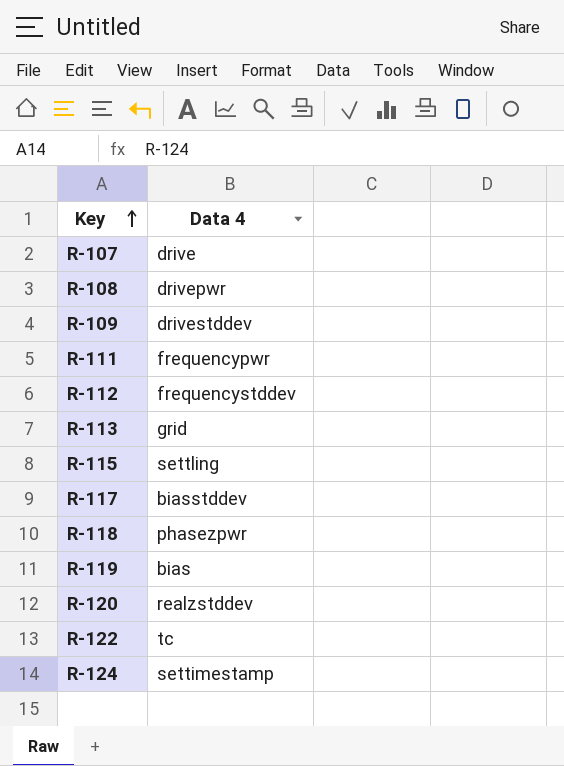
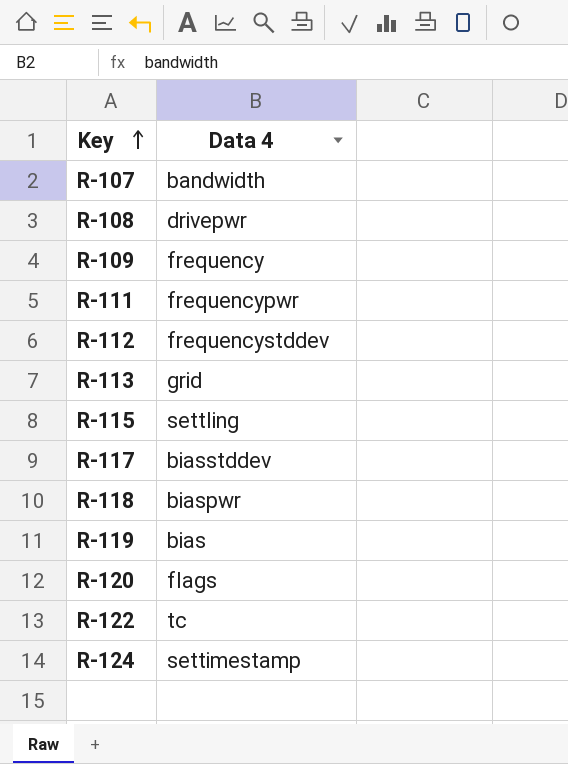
R-107 | Data 4: drive -> bandwidth
R-109 | Data 4: drivestddev -> frequency
R-118 | Data 4: phasezpwr -> biaspwr
R-120 | Data 4: realzstddev -> flags

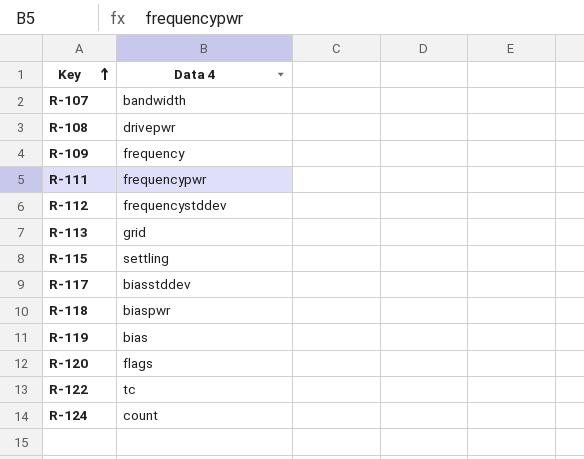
R-124 | Data 4: settimestamp -> count

